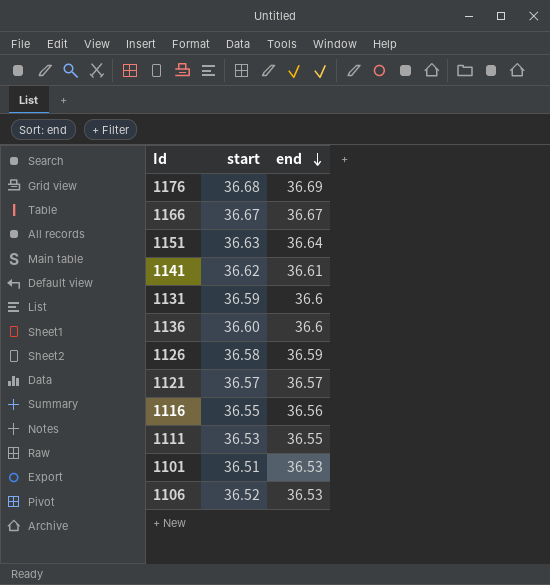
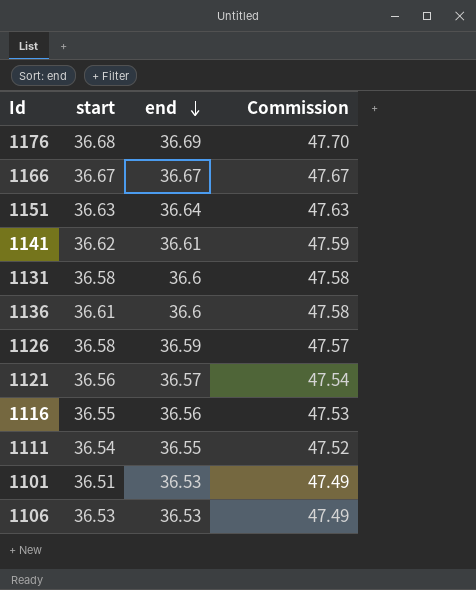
column Commission | formula: none -> [end] * 1.3
1131 | start: 36.59 -> 36.58
1136 | start: 36.60 -> 36.61
1121 | start: 36.57 -> 36.56
1111 | start: 36.53 -> 36.54
1106 | start: 36.52 -> 36.53

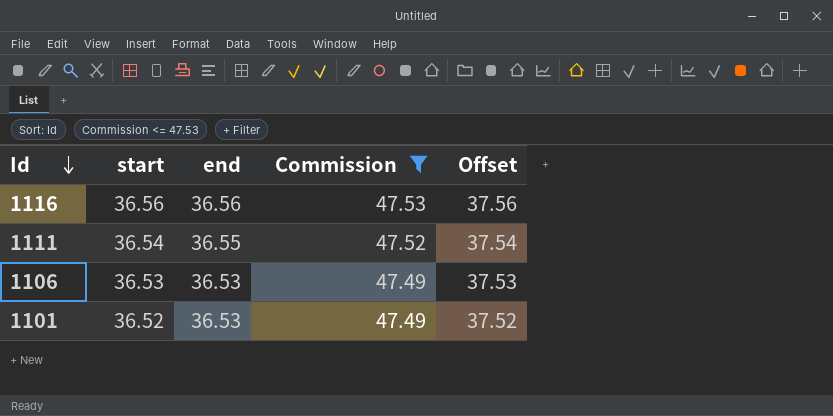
filter: none -> Commission <= 47.53
row order: end descending -> Id descending
column Offset | formula: none -> [start] + 1
1116 | start: 36.55 -> 36.56
1101 | start: 36.51 -> 36.52

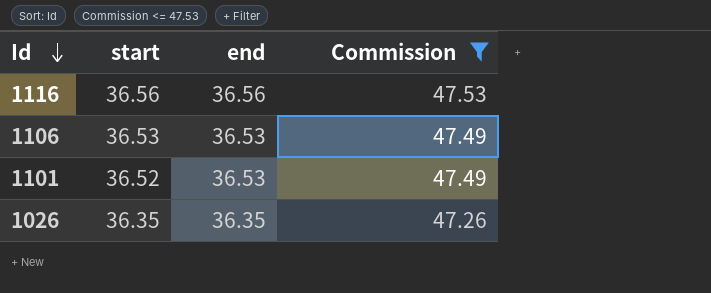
column Offset | formula: [start] + 1 -> none
row 1111: 36.54 | 36.55 | 47.52 | 37.54 -> none
row 1026: none -> 36.35 | 36.35 | 47.26

